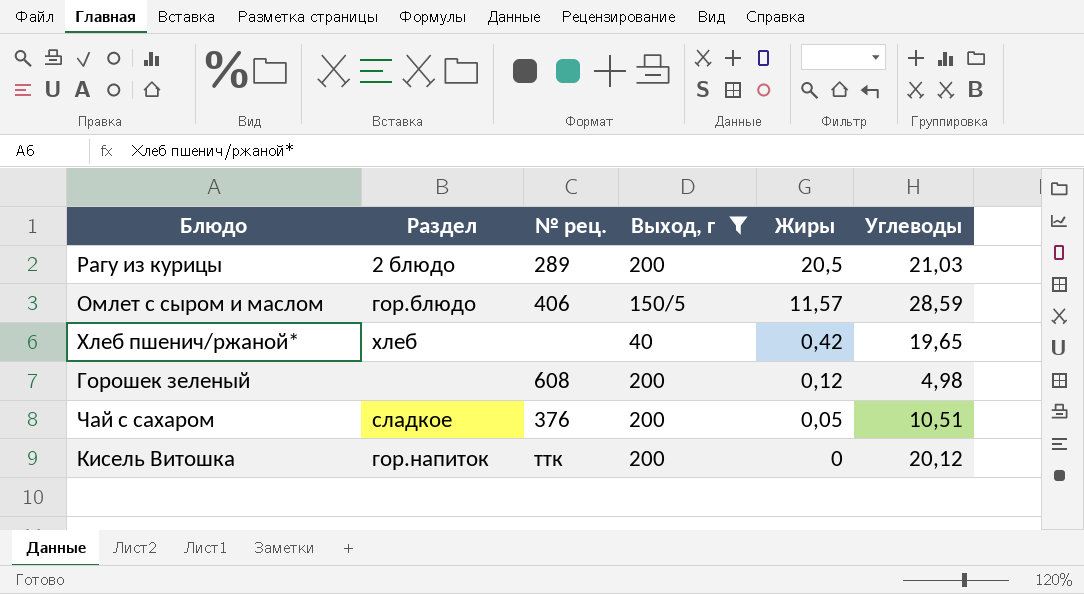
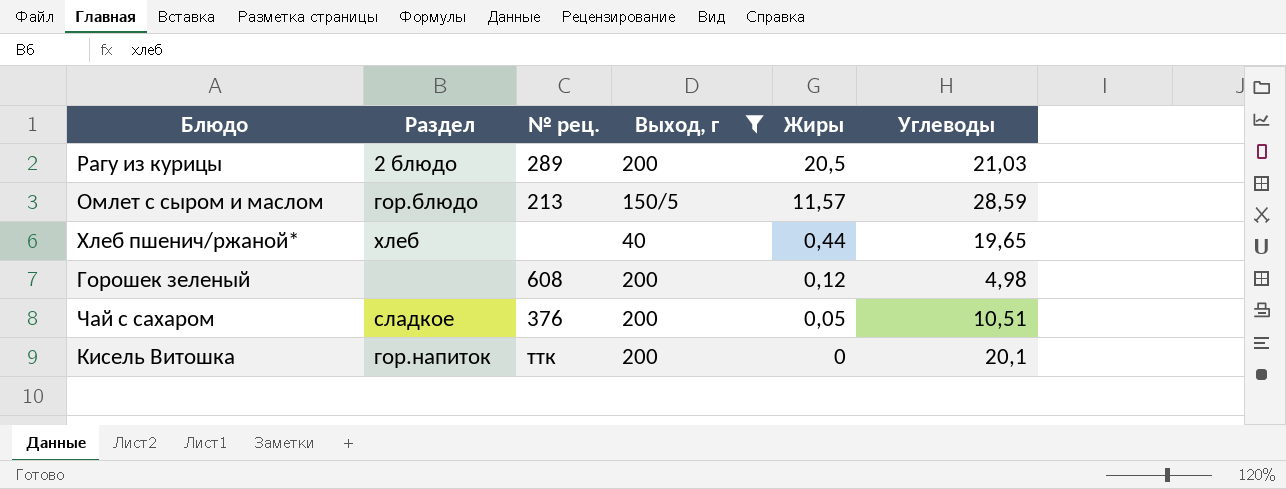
Омлет с сыром и маслом | № рец.: 406 -> 213
Хлеб пшенич/ржаной* | Жиры: 0,42 -> 0,44
Кисель Витошка | Углеводы: 20,12 -> 20,1

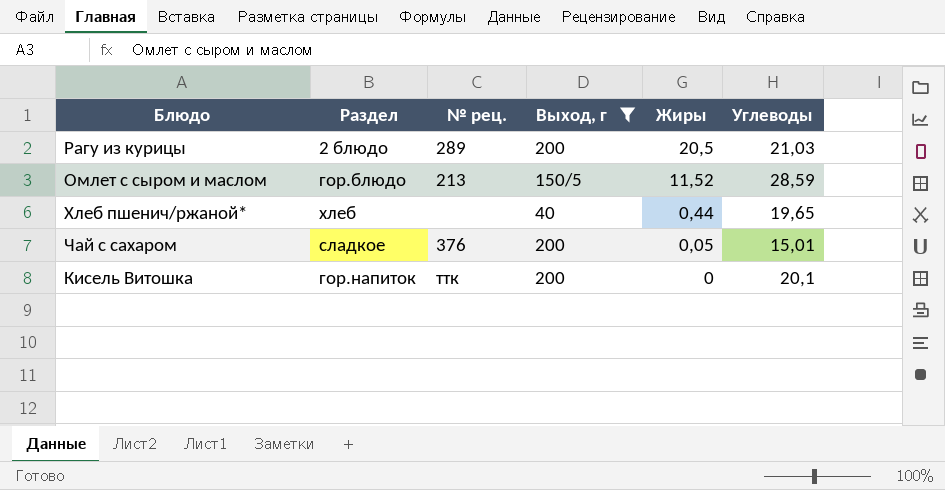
row Горошек зеленый: none | 608 | 200 | 0,12 | 4,98 -> none
Омлет с сыром и маслом | Жиры: 11,57 -> 11,52
Чай с сахаром | Углеводы: 10,51 -> 15,01

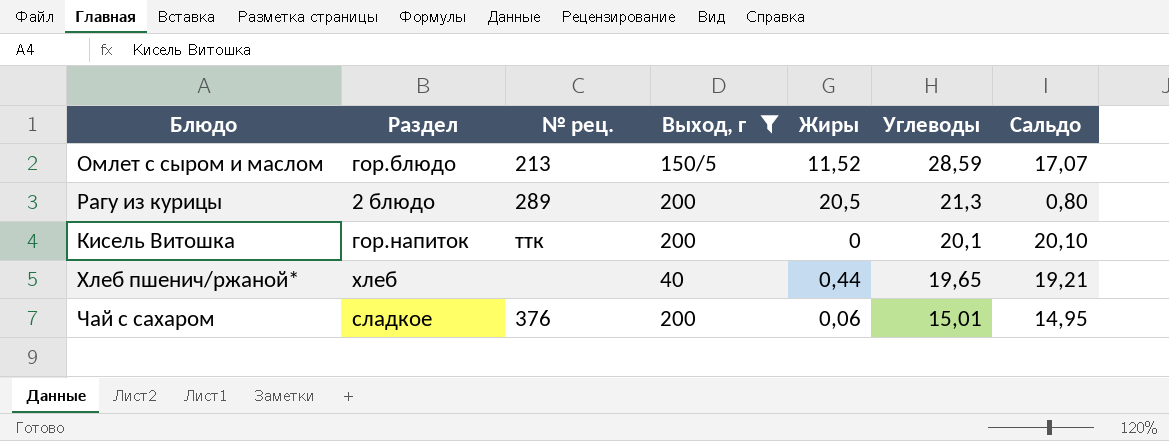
row order: Жиры descending -> Углеводы descending
column Сальдо | formula: none -> [Углеводы] - [Жиры]
Рагу из курицы | Углеводы: 21,03 -> 21,3
Чай с сахаром | Жиры: 0,05 -> 0,06

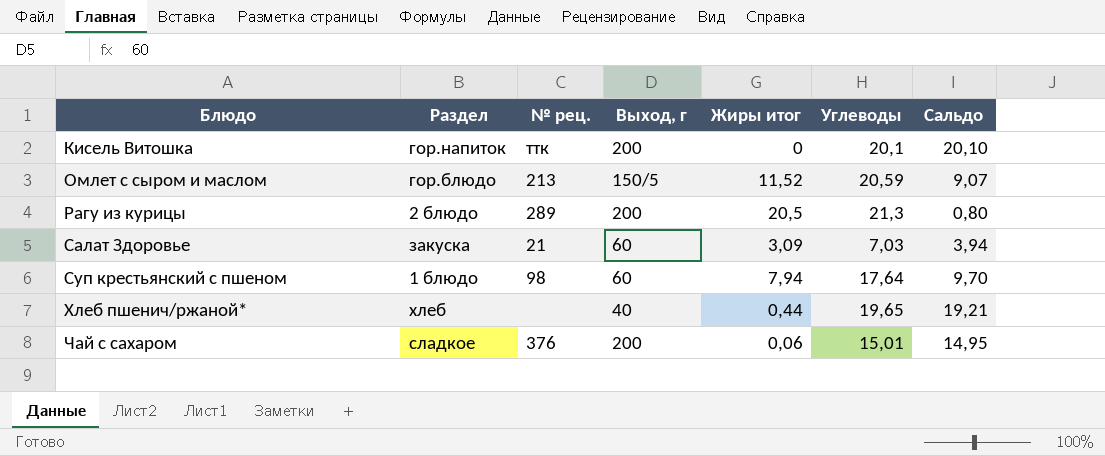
filter: Выход, г != 60 -> none
row order: Углеводы descending -> Блюдо ascending
column name: Жиры -> Жиры итог
Омлет с сыром и маслом | Углеводы: 28,59 -> 20,59
Омлет с сыром и маслом | Сальдо: 17,07 -> 9,07

